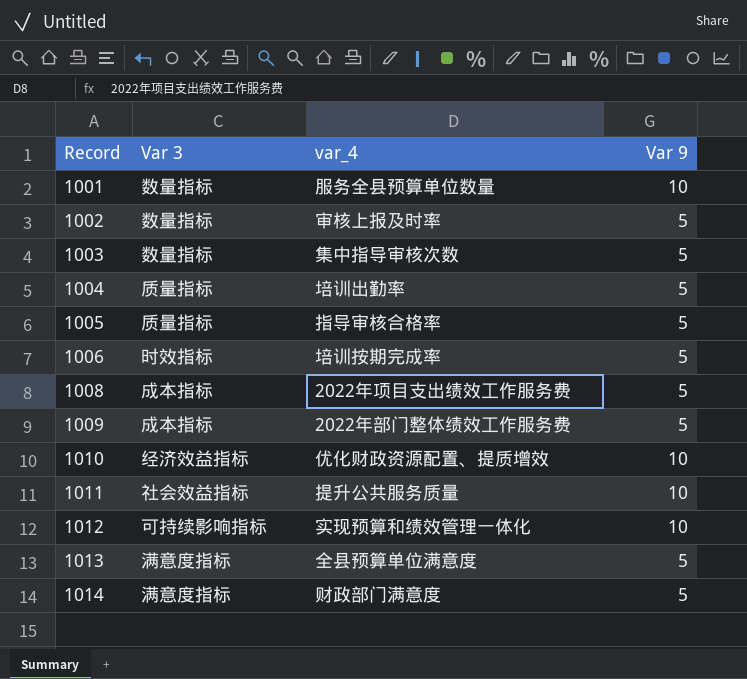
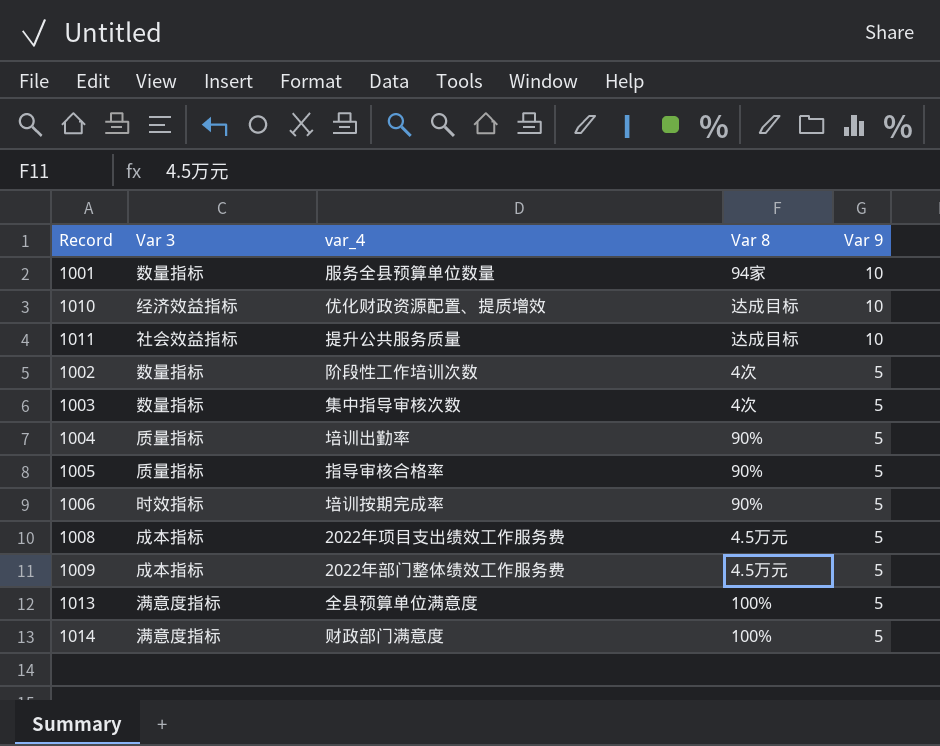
row order: Record ascending -> Var 9 descending
column Var 8 | position: none -> 4
row 1012: 可持续影响指标 | 实现预算和绩效管理一体化 | 10 -> none
1002 | var_4: 审核上报及时率 -> 阶段性工作培训次数

